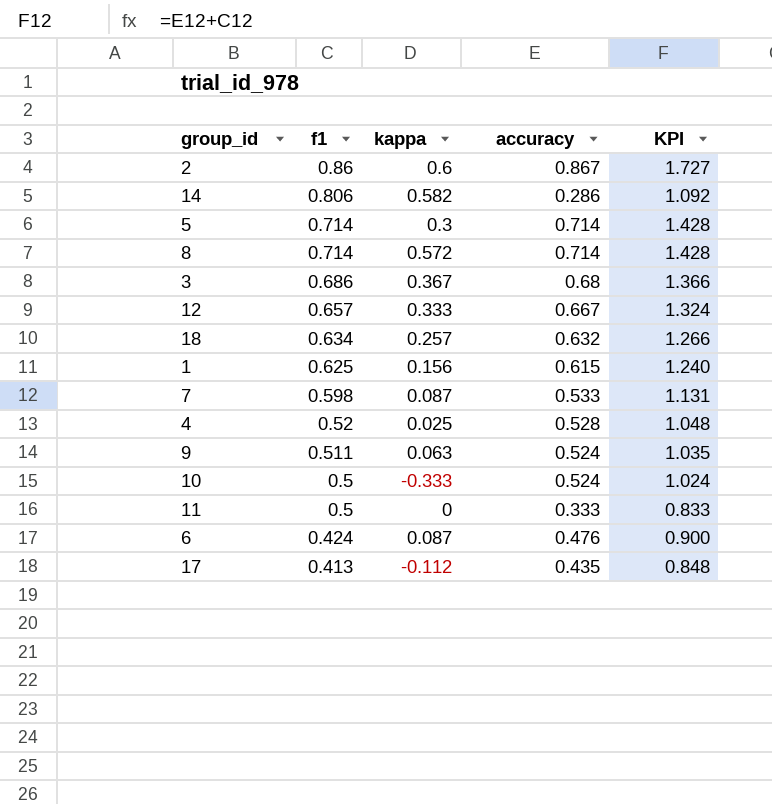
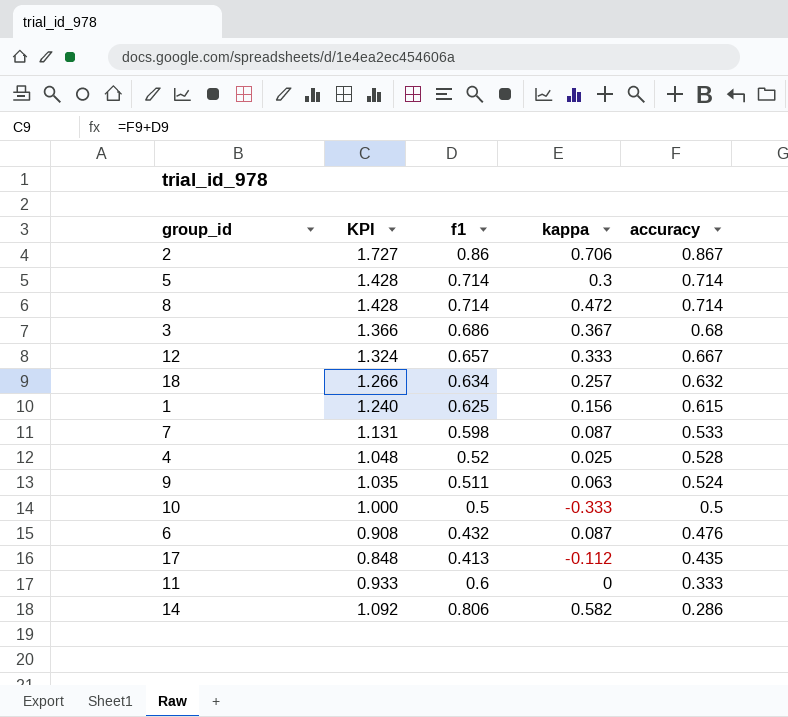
row order: f1 descending -> accuracy descending
column KPI | position: 5 -> 2
2 | kappa: 0.6 -> 0.706
8 | kappa: 0.572 -> 0.472
10 | KPI: 1.024 -> 1.000
10 | accuracy: 0.524 -> 0.5
6 | KPI: 0.900 -> 0.908
6 | f1: 0.424 -> 0.432
11 | KPI: 0.833 -> 0.933
11 | f1: 0.5 -> 0.6

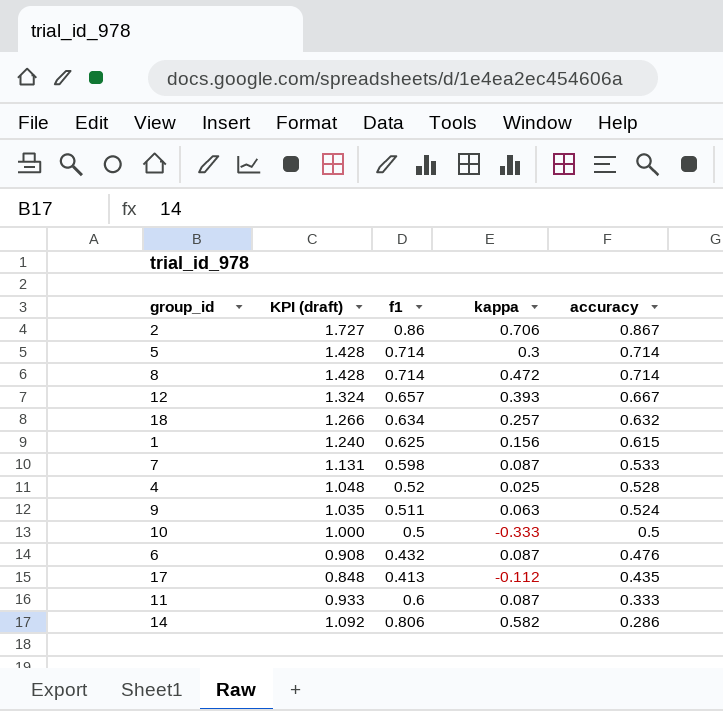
column name: KPI -> KPI (draft)
row 3: 1.366 | 0.686 | 0.367 | 0.68 -> none
12 | kappa: 0.333 -> 0.393
11 | kappa: 0 -> 0.087

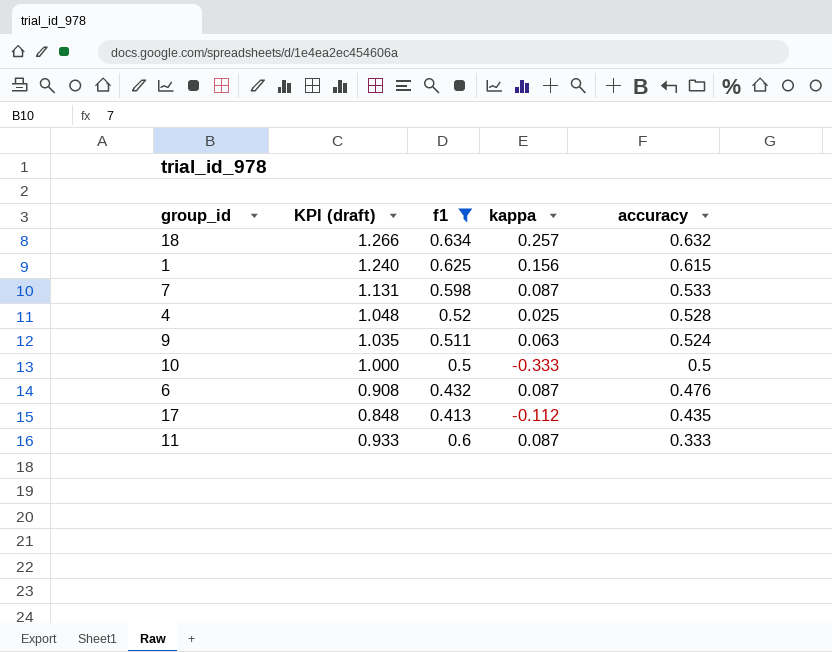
filter: none -> f1 <= 0.634

